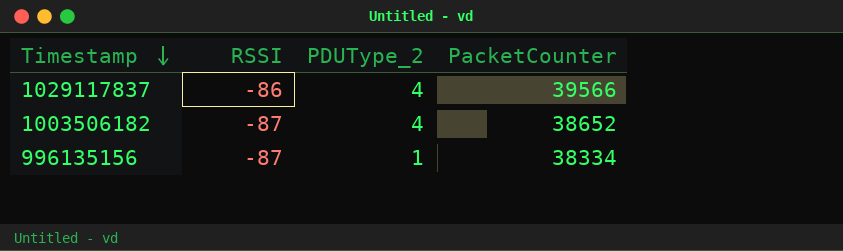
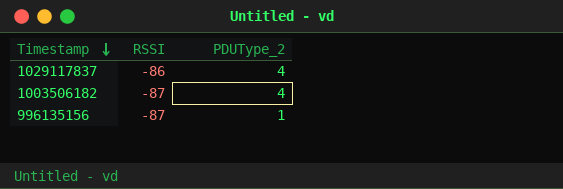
column PacketCounter | position: 4 -> none

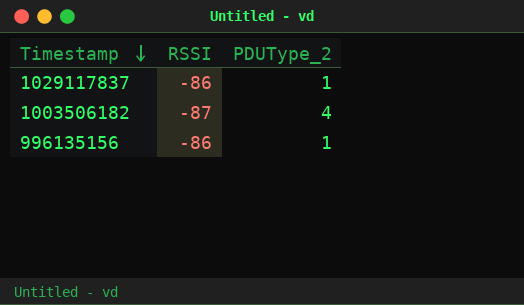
1029117837 | PDUType_2: 4 -> 1
996135156 | RSSI: -87 -> -86

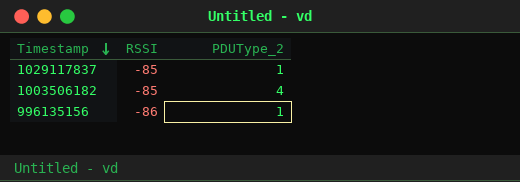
1029117837 | RSSI: -86 -> -85
1003506182 | RSSI: -87 -> -85

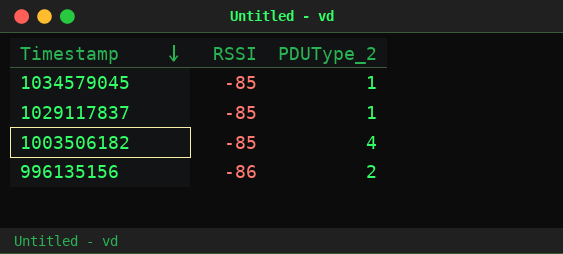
row 1034579045: none -> -85 | 1
996135156 | PDUType_2: 1 -> 2

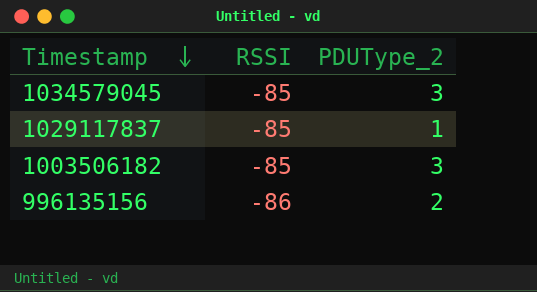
1034579045 | PDUType_2: 1 -> 3
1003506182 | PDUType_2: 4 -> 3

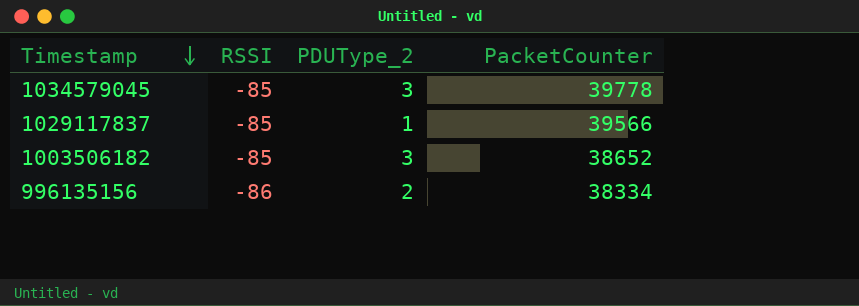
column PacketCounter | position: none -> 4

